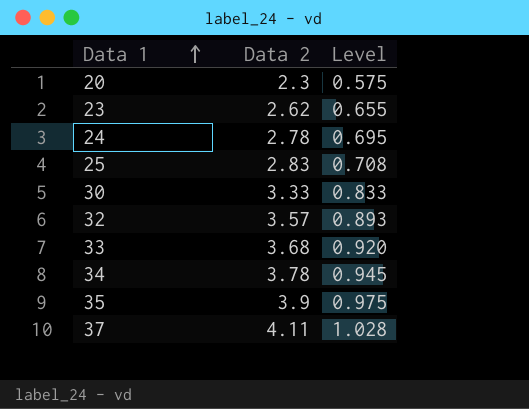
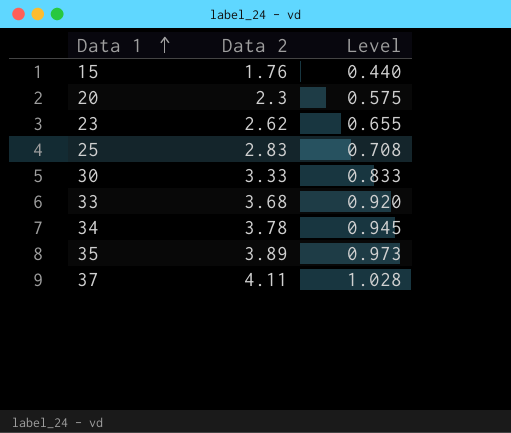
row 24: 2.78 | 0.695 -> none
row 32: 3.57 | 0.893 -> none
row 15: none -> 1.76 | 0.440
35 | Data 2: 3.9 -> 3.89
35 | Level: 0.975 -> 0.973

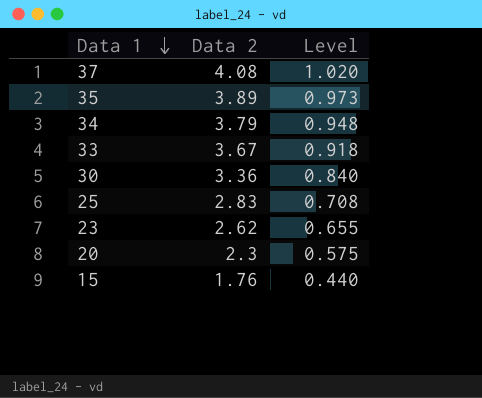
row order: Data 1 ascending -> Data 1 descending
37 | Data 2: 4.11 -> 4.08
37 | Level: 1.028 -> 1.020
34 | Data 2: 3.78 -> 3.79
34 | Level: 0.945 -> 0.948
33 | Data 2: 3.68 -> 3.67
33 | Level: 0.920 -> 0.918
30 | Data 2: 3.33 -> 3.36
30 | Level: 0.833 -> 0.840

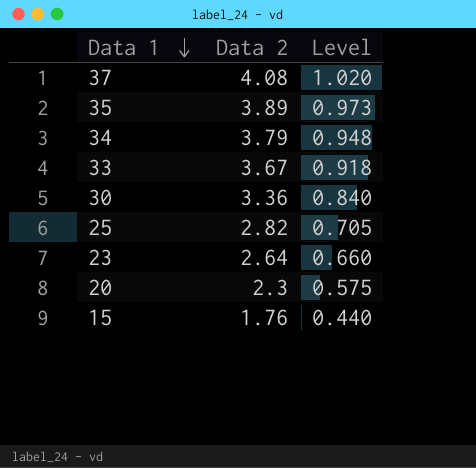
25 | Data 2: 2.83 -> 2.82
25 | Level: 0.708 -> 0.705
23 | Data 2: 2.62 -> 2.64
23 | Level: 0.655 -> 0.660

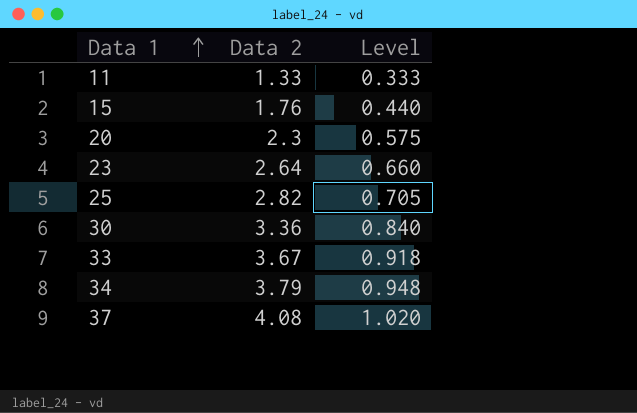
row order: Data 1 descending -> Data 1 ascending
row 35: 3.89 | 0.973 -> none
row 11: none -> 1.33 | 0.333

